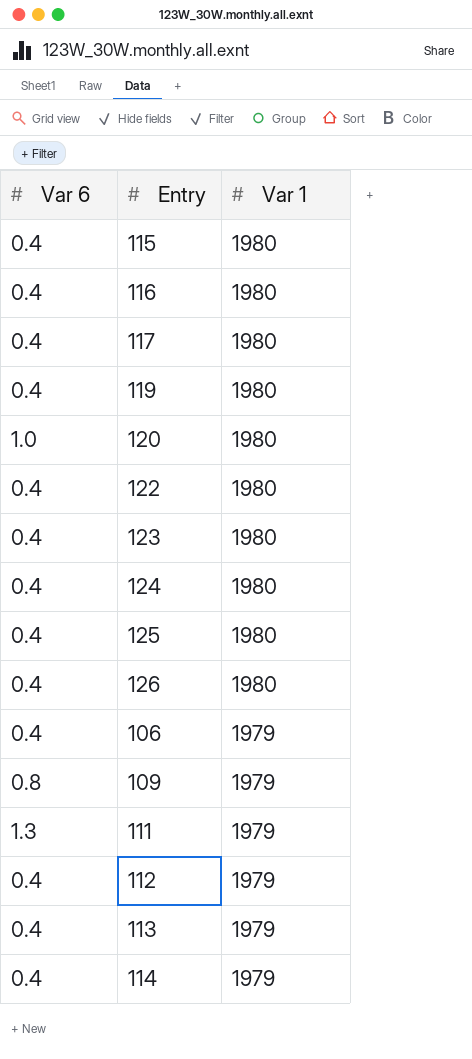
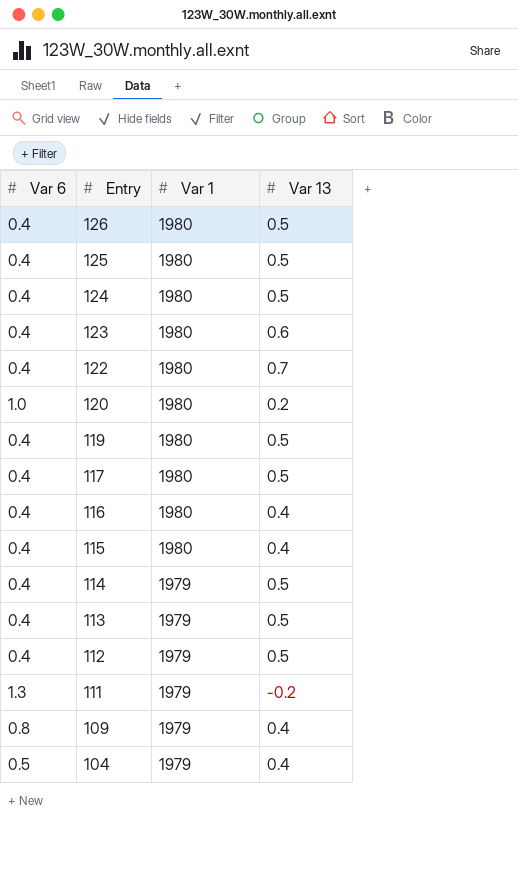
row order: Var 1 descending -> Entry descending
column Var 13 | position: none -> 4
row 106: 0.4 | 1979 -> none
row 104: none -> 0.5 | 1979 | 0.4

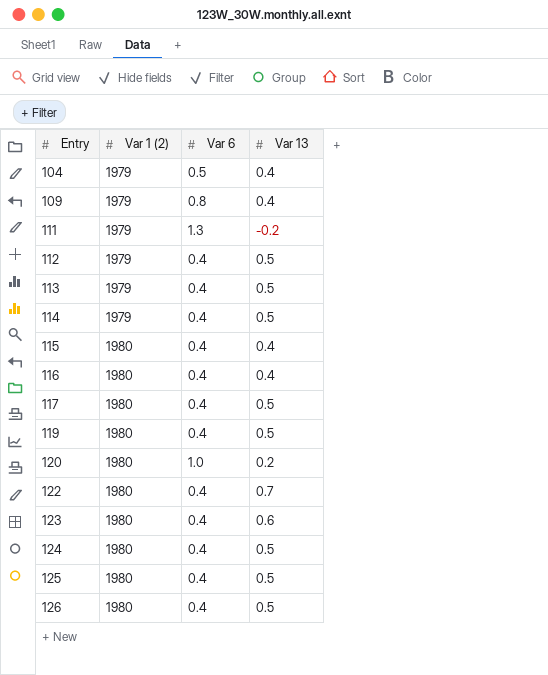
row order: Entry descending -> Entry ascending
column name: Var 1 -> Var 1 (2)
column Var 6 | position: 1 -> 3

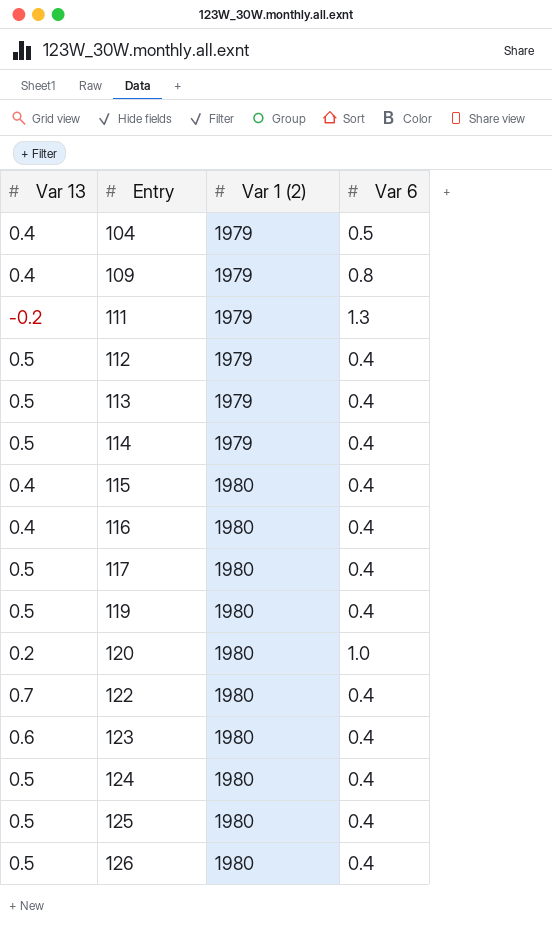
column Var 13 | position: 4 -> 1

